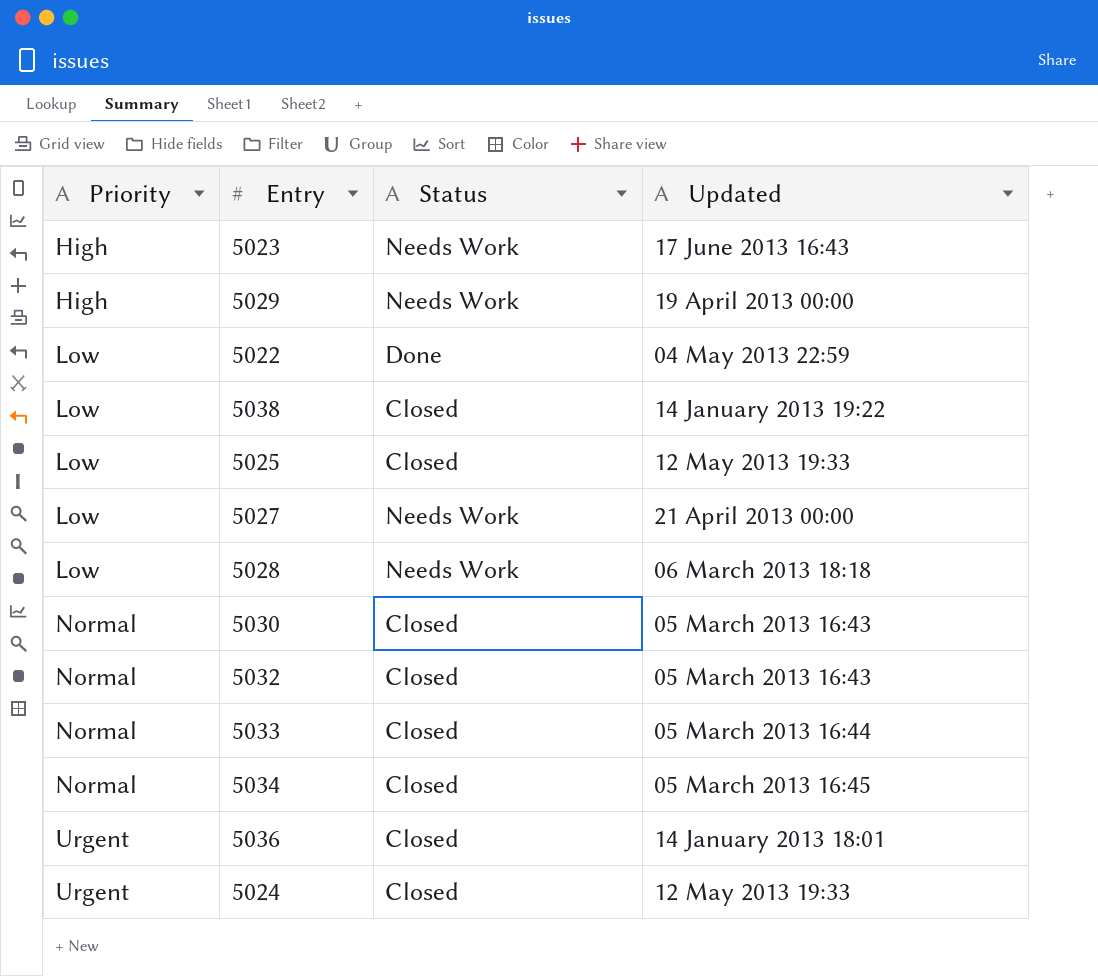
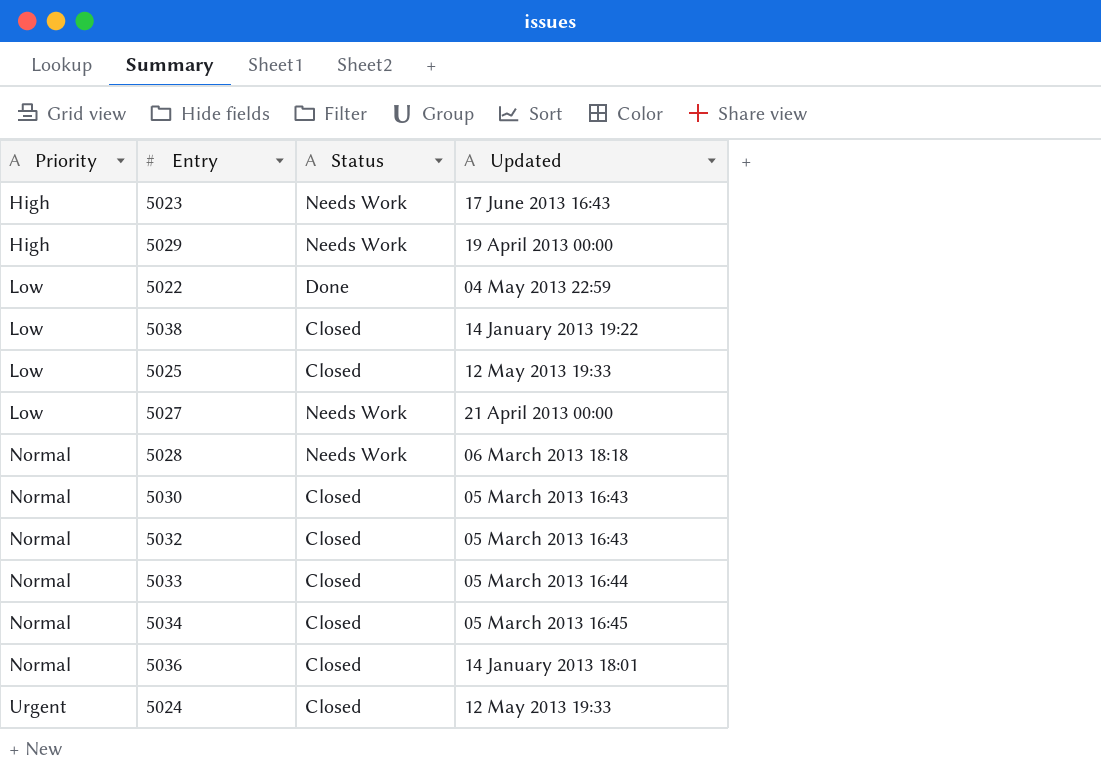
5028 | Priority: Low -> Normal
5036 | Priority: Urgent -> Normal

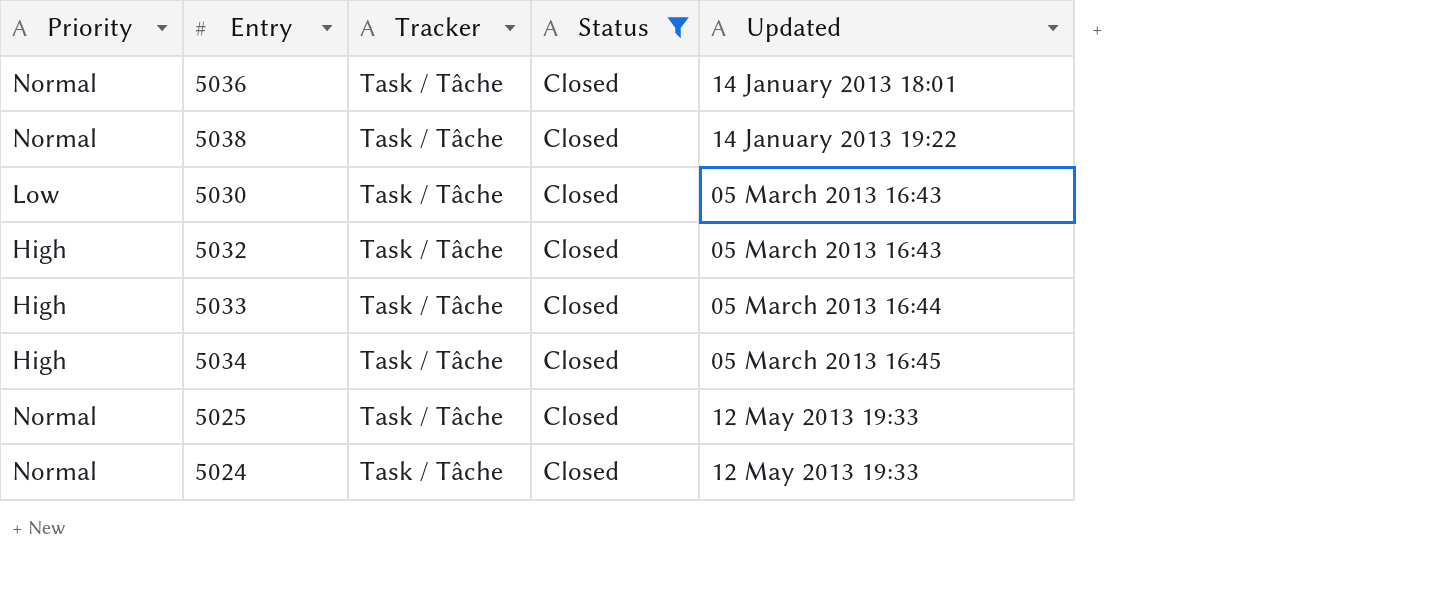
filter: none -> Status = Closed
row order: Priority ascending -> Updated ascending
column Tracker | position: none -> 3
5038 | Priority: Low -> Normal
5030 | Priority: Normal -> Low
5032 | Priority: Normal -> High
5033 | Priority: Normal -> High
5034 | Priority: Normal -> High
5025 | Priority: Low -> Normal
5024 | Priority: Urgent -> Normal

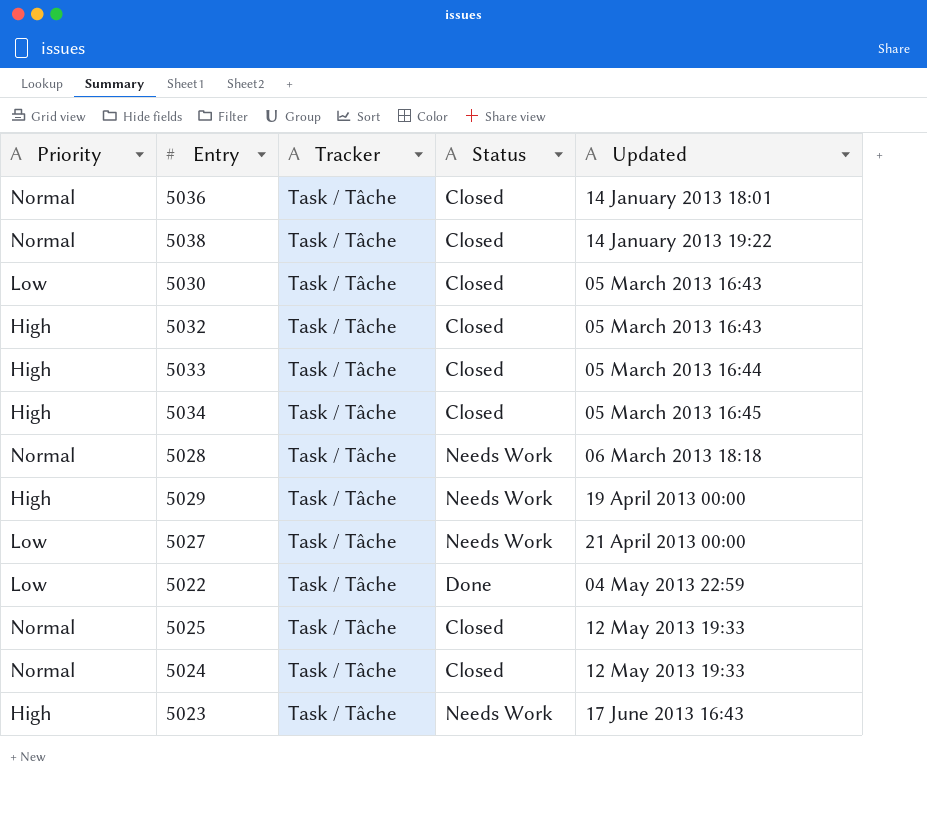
filter: Status = Closed -> none

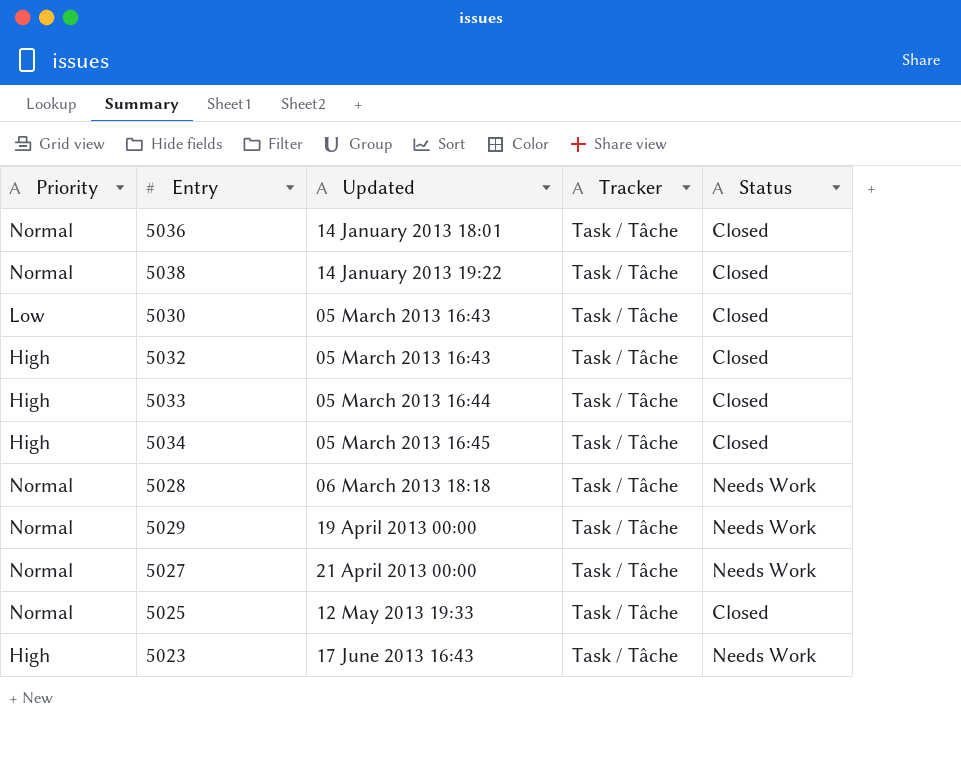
column Updated | position: 5 -> 3
row 5022: Low | Task / Tâche | Done | 04 May 2013 22:59 -> none
row 5024: Normal | Task / Tâche | Closed | 12 May 2013 19:33 -> none
5029 | Priority: High -> Normal
5027 | Priority: Low -> Normal

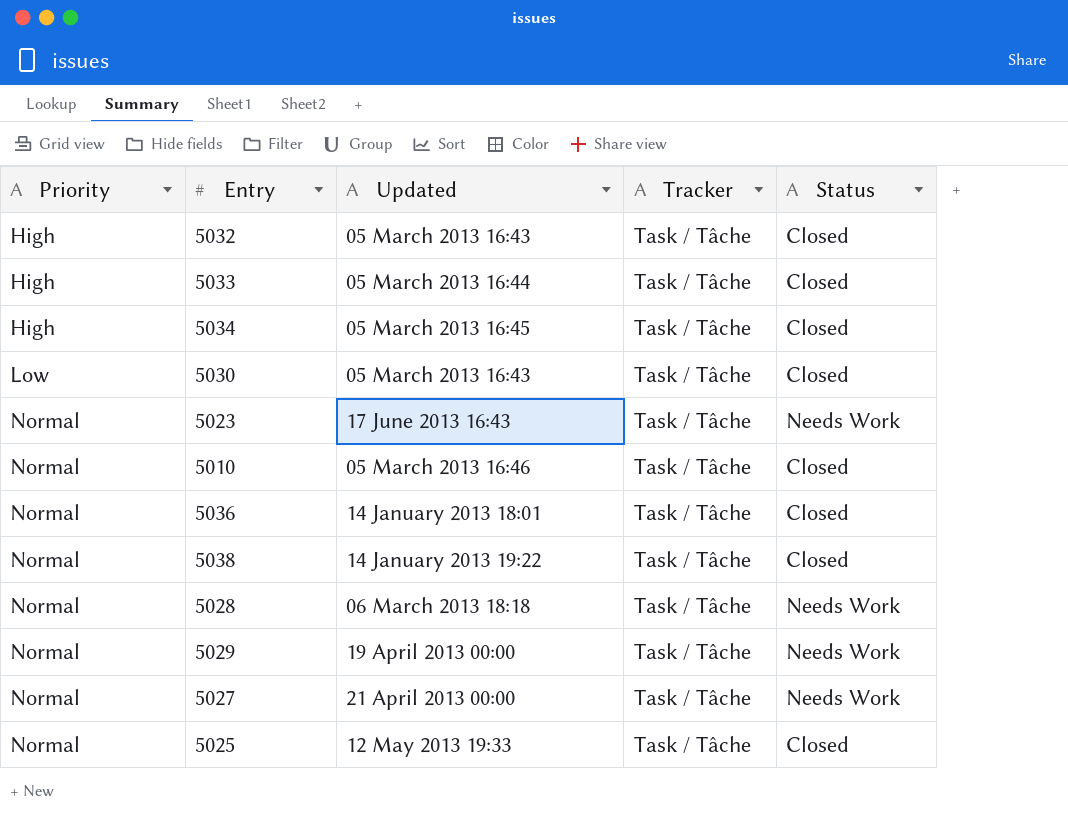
row order: Updated ascending -> Priority ascending
5023 | Priority: High -> Normal
row 5010: none -> Normal | 05 March 2013 16:46 | Task / Tâche | Closed

